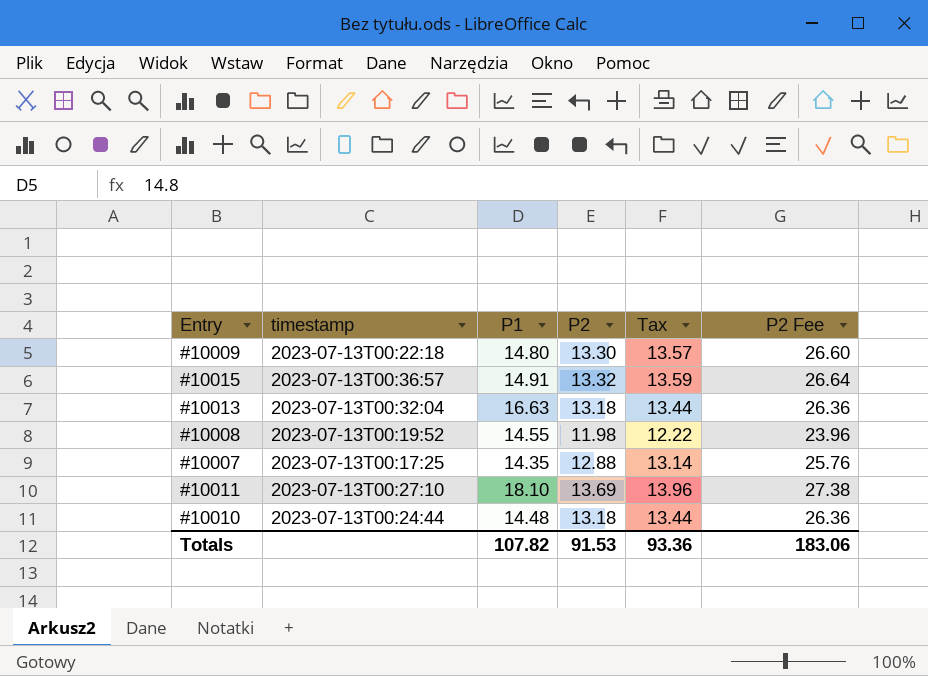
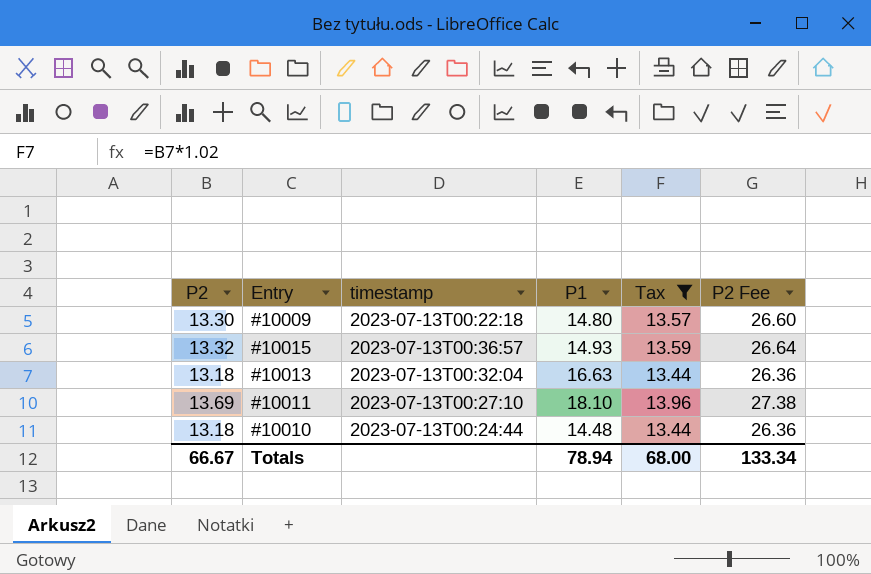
filter: none -> Tax >= 13.44
column P2 | position: 4 -> 1
#10015 | P1: 14.91 -> 14.93
Totals | P2: 91.53 -> 66.67
Totals | P1: 107.82 -> 78.94
Totals | Tax: 93.36 -> 68.00
Totals | P2 Fee: 183.06 -> 133.34

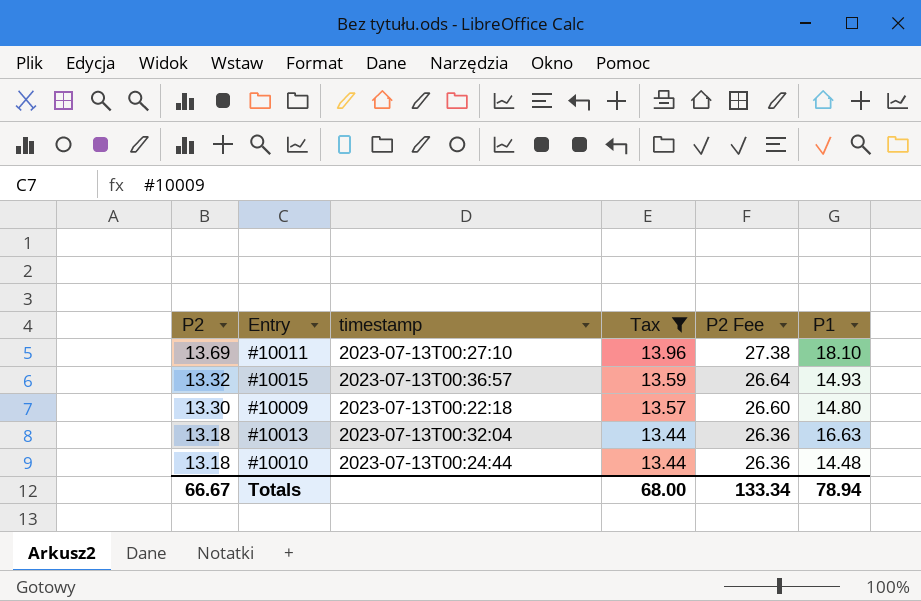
row order: none -> P2 descending
column P1 | position: 4 -> 6

